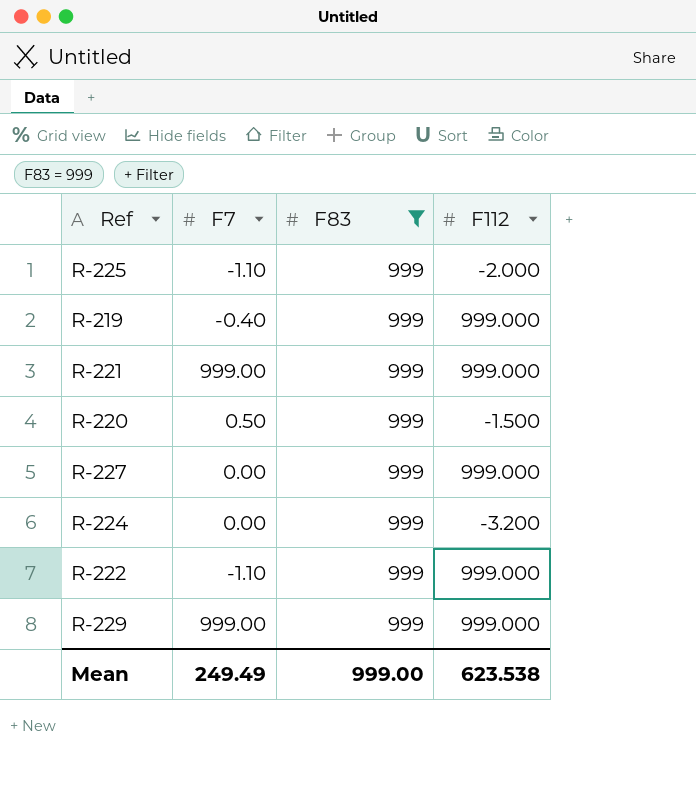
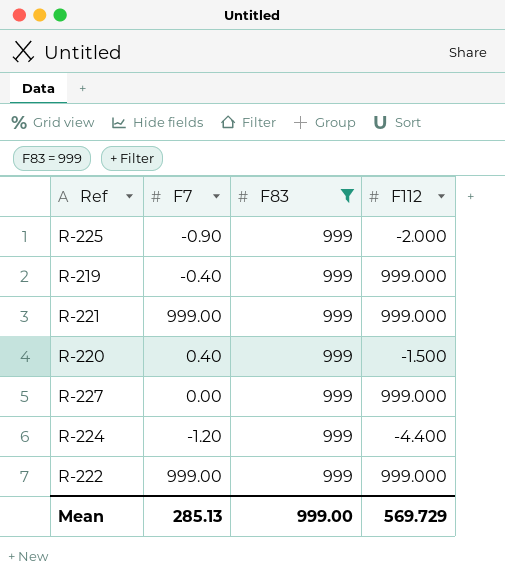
row R-229: 999.00 | 999 | 999.000 -> none
R-225 | F7: -1.10 -> -0.90
R-220 | F7: 0.50 -> 0.40
R-224 | F7: 0.00 -> -1.20
R-224 | F112: -3.200 -> -4.400
R-222 | F7: -1.10 -> 999.00
Mean | F7: 249.49 -> 285.13
Mean | F112: 623.538 -> 569.729

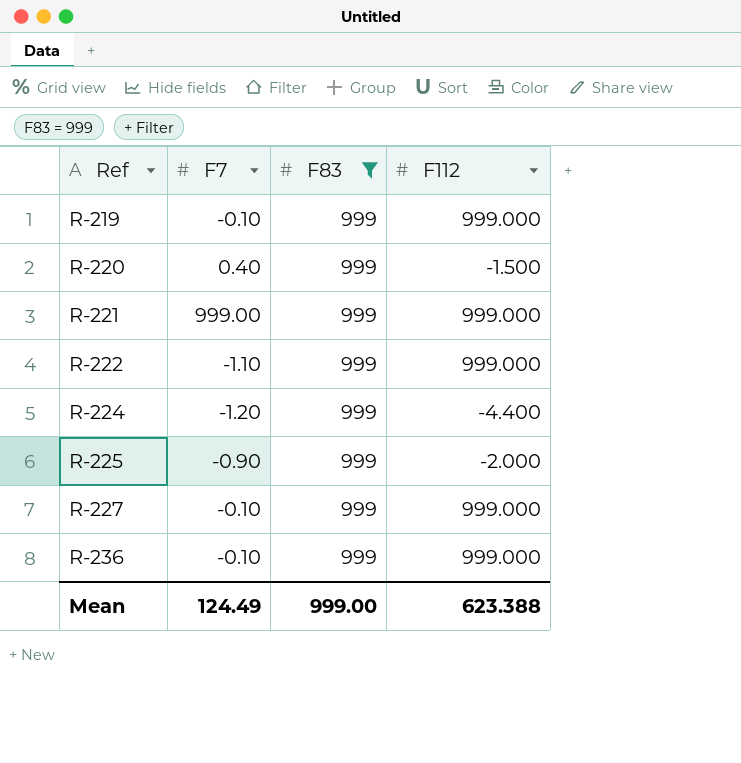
row order: none -> Ref ascending
R-219 | F7: -0.40 -> -0.10
R-222 | F7: 999.00 -> -1.10
R-227 | F7: 0.00 -> -0.10
row R-236: none -> -0.10 | 999 | 999.000
Mean | F7: 285.13 -> 124.49
Mean | F112: 569.729 -> 623.388

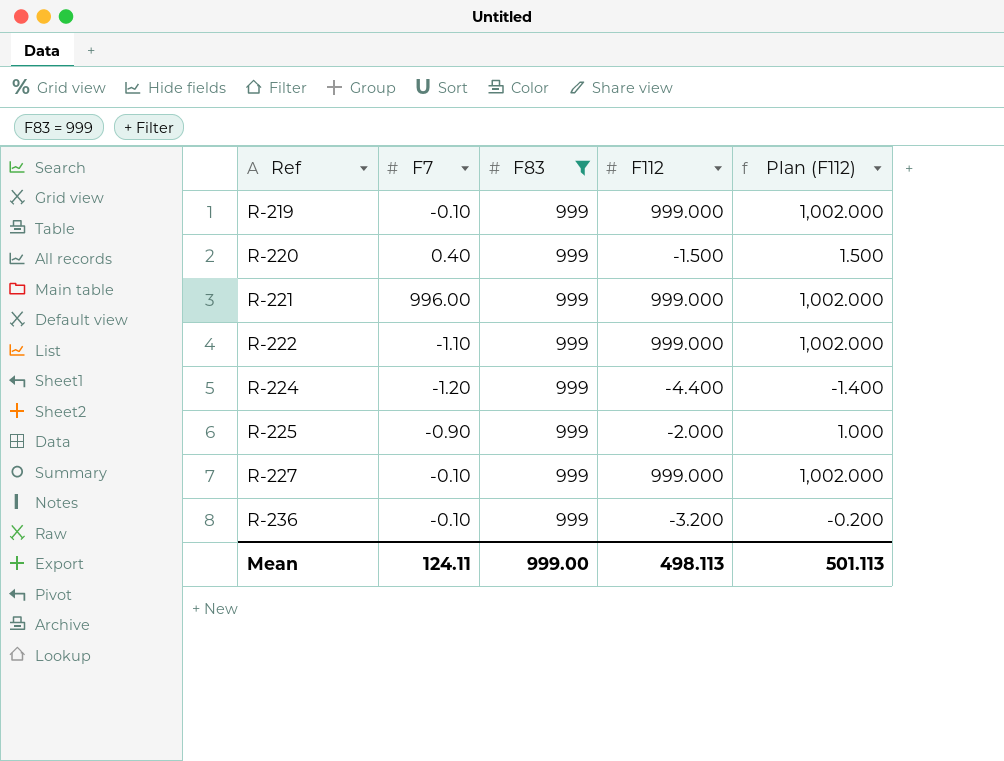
column Plan (F112) | formula: none -> [F112] + 3
R-221 | F7: 999.00 -> 996.00
R-236 | F112: 999.000 -> -3.200
Mean | F7: 124.49 -> 124.11
Mean | F112: 623.388 -> 498.113

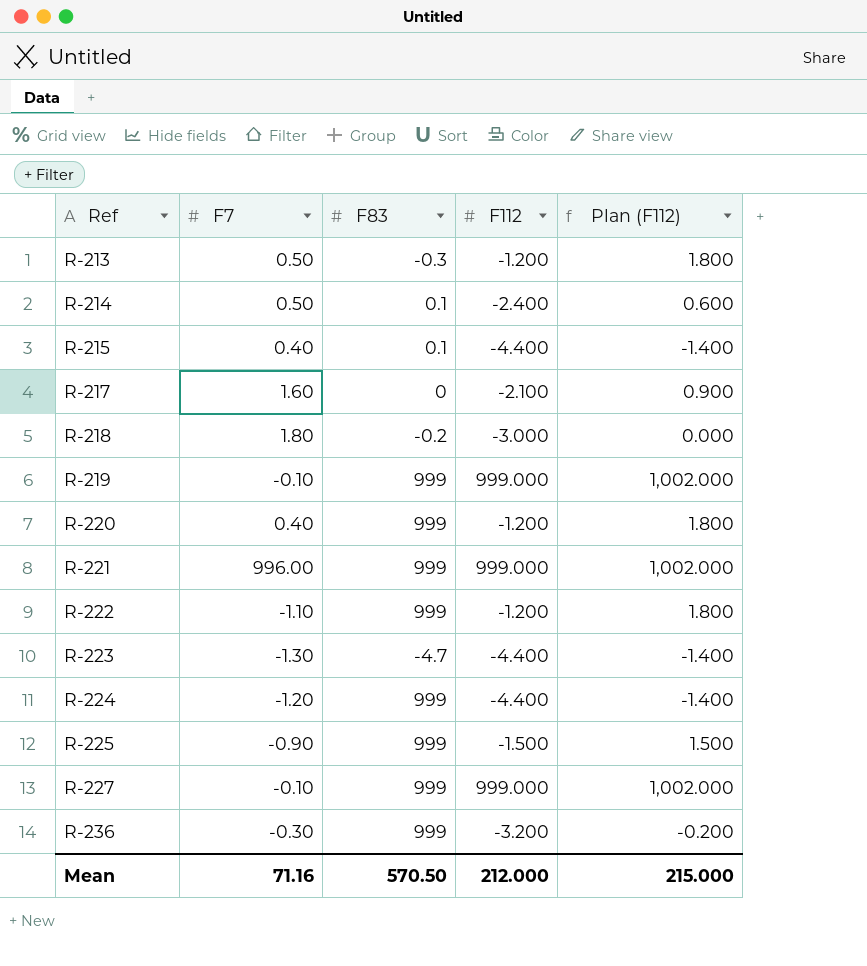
filter: F83 = 999 -> none
R-220 | F112: -1.500 -> -1.200
R-220 | Plan (F112): 1.500 -> 1.800
R-222 | F112: 999.000 -> -1.200
R-222 | Plan (F112): 1,002.000 -> 1.800
R-225 | F112: -2.000 -> -1.500
R-225 | Plan (F112): 1.000 -> 1.500
R-236 | F7: -0.10 -> -0.30
Mean | F7: 124.11 -> 71.16
Mean | F83: 999.00 -> 570.50
Mean | F112: 498.113 -> 212.000
Mean | Plan (F112): 501.113 -> 215.000

